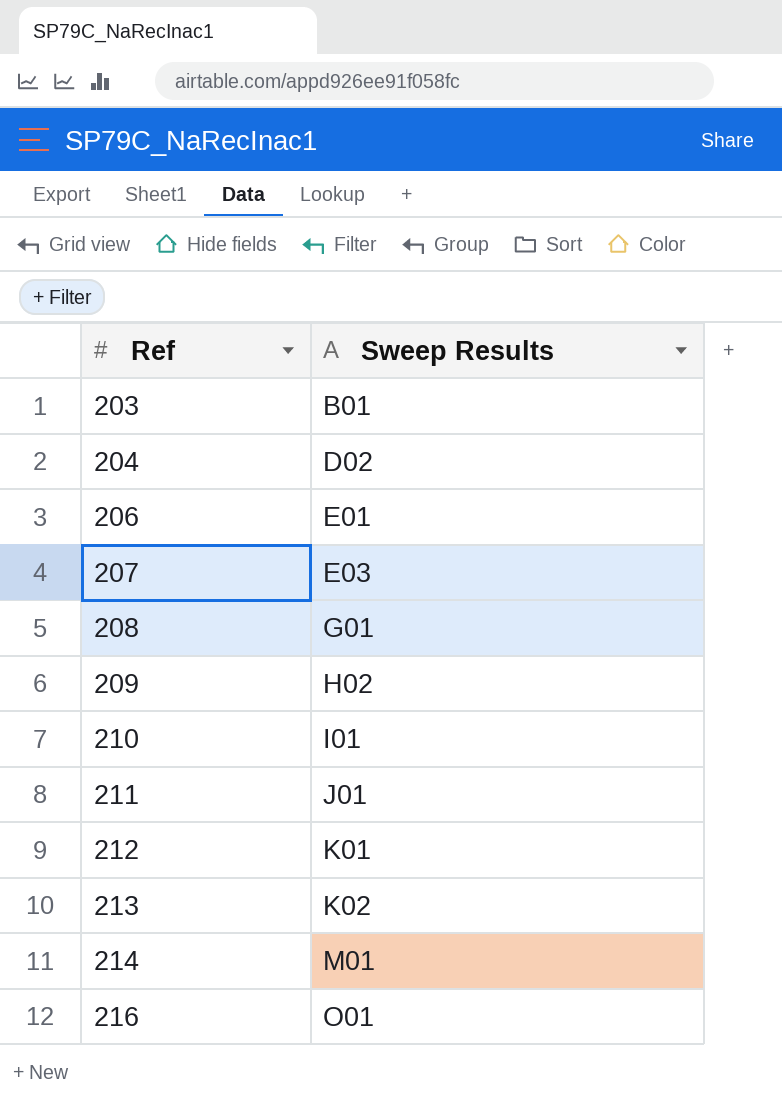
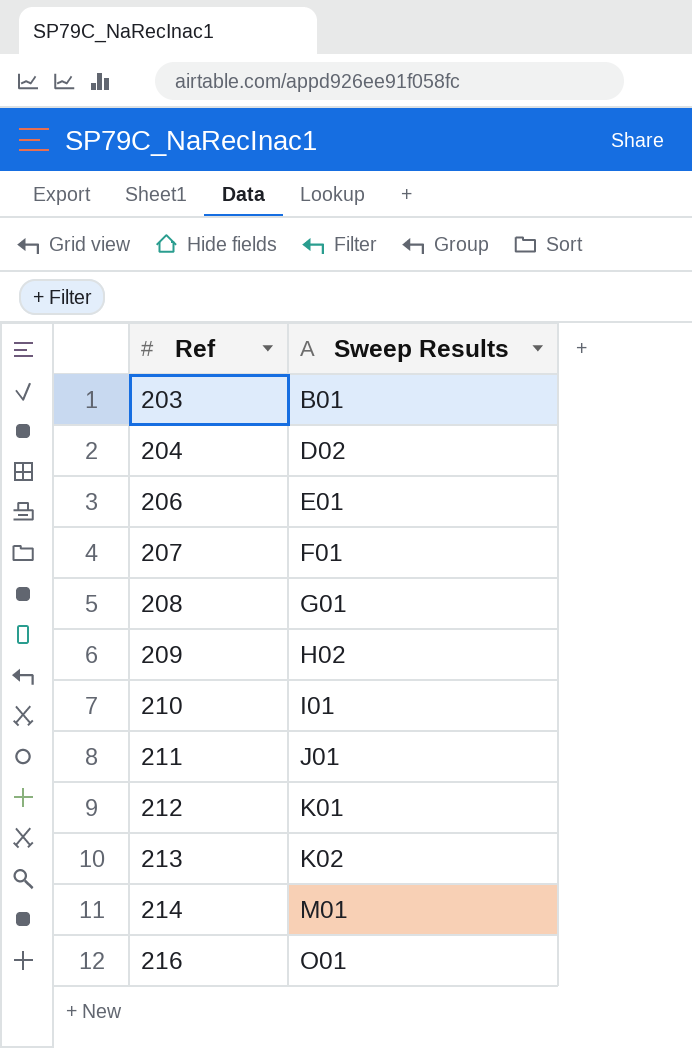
207 | Sweep Results: E03 -> F01

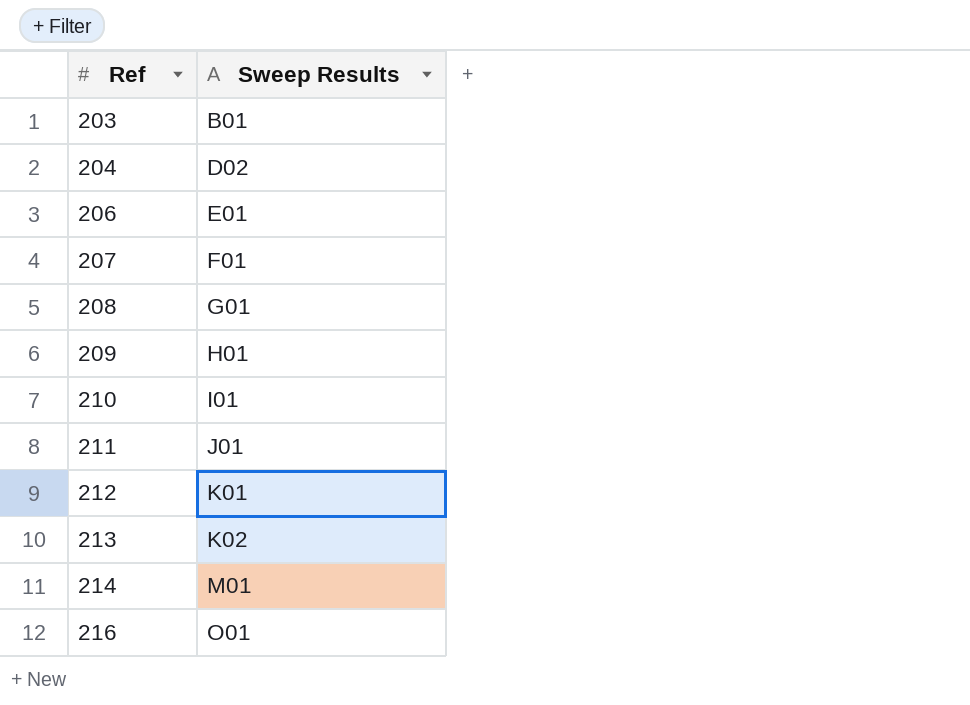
209 | Sweep Results: H02 -> H01

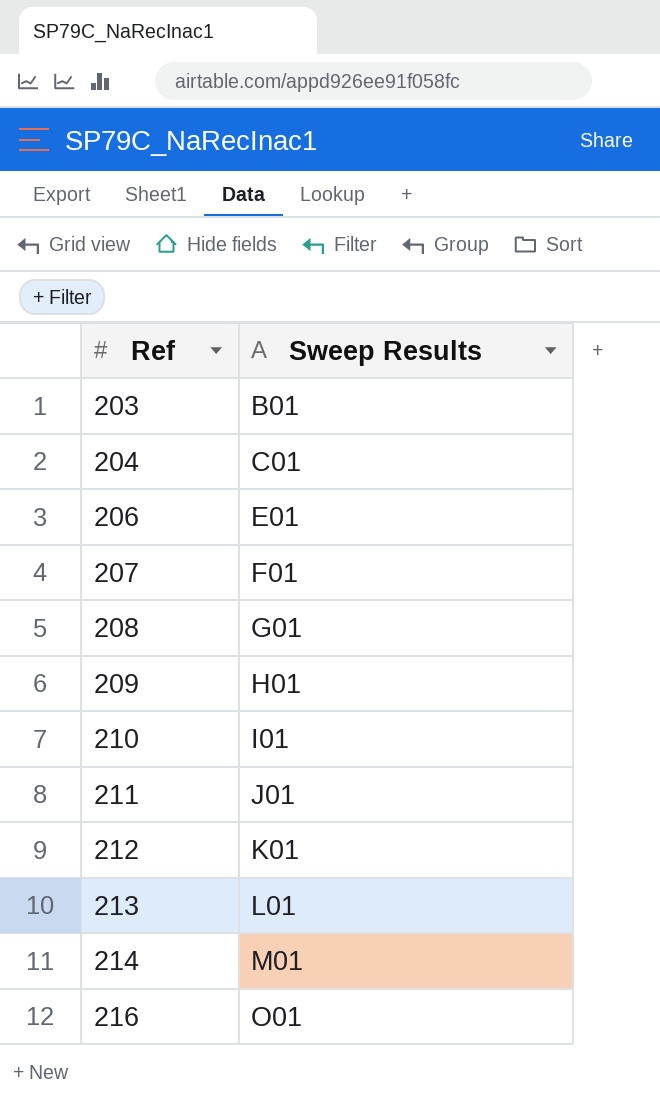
204 | Sweep Results: D02 -> C01
213 | Sweep Results: K02 -> L01

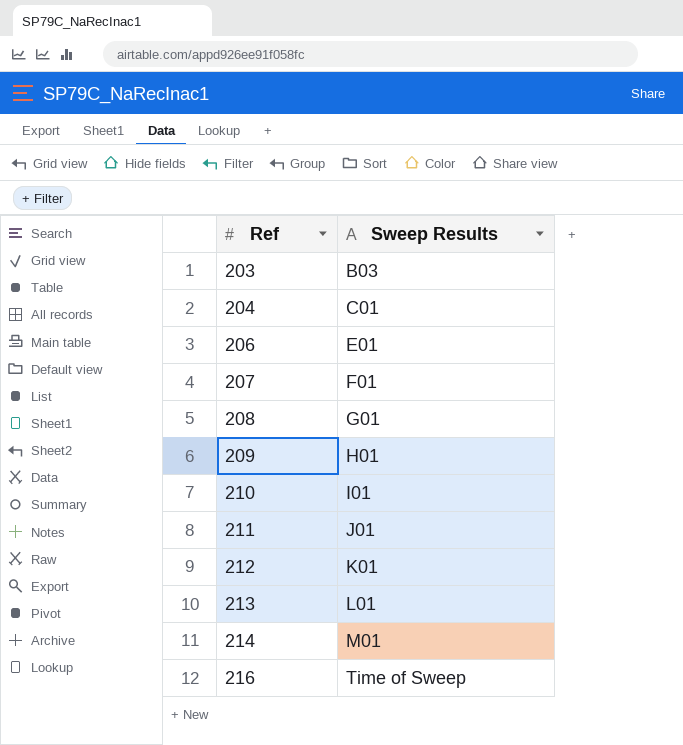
203 | Sweep Results: B01 -> B03
216 | Sweep Results: O01 -> Time of Sweep

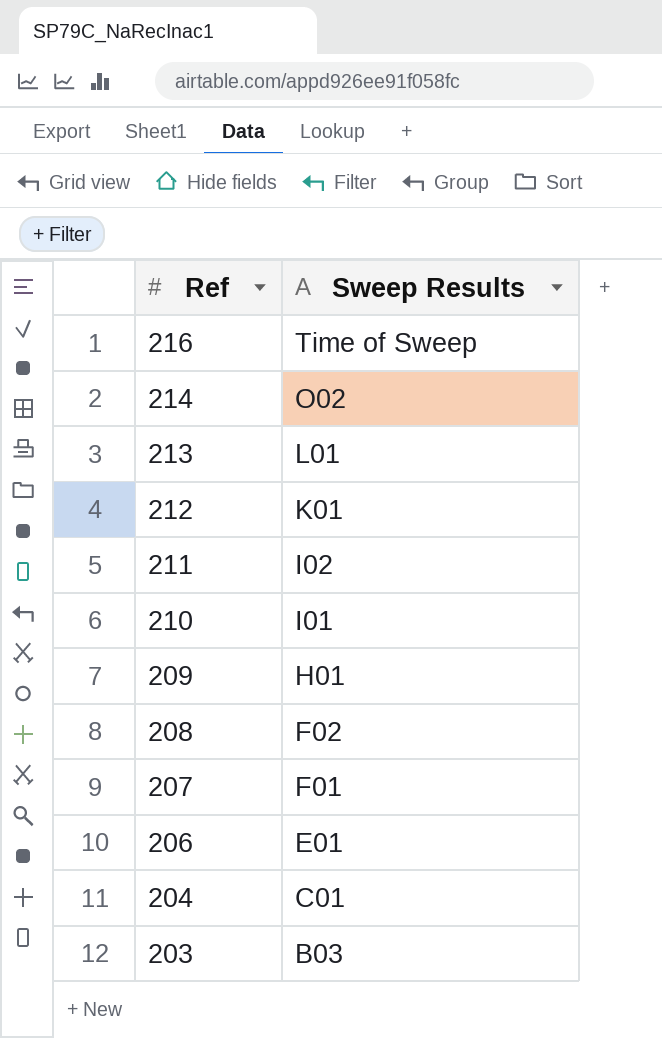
row order: Ref ascending -> Ref descending
214 | Sweep Results: M01 -> O02
211 | Sweep Results: J01 -> I02
208 | Sweep Results: G01 -> F02

